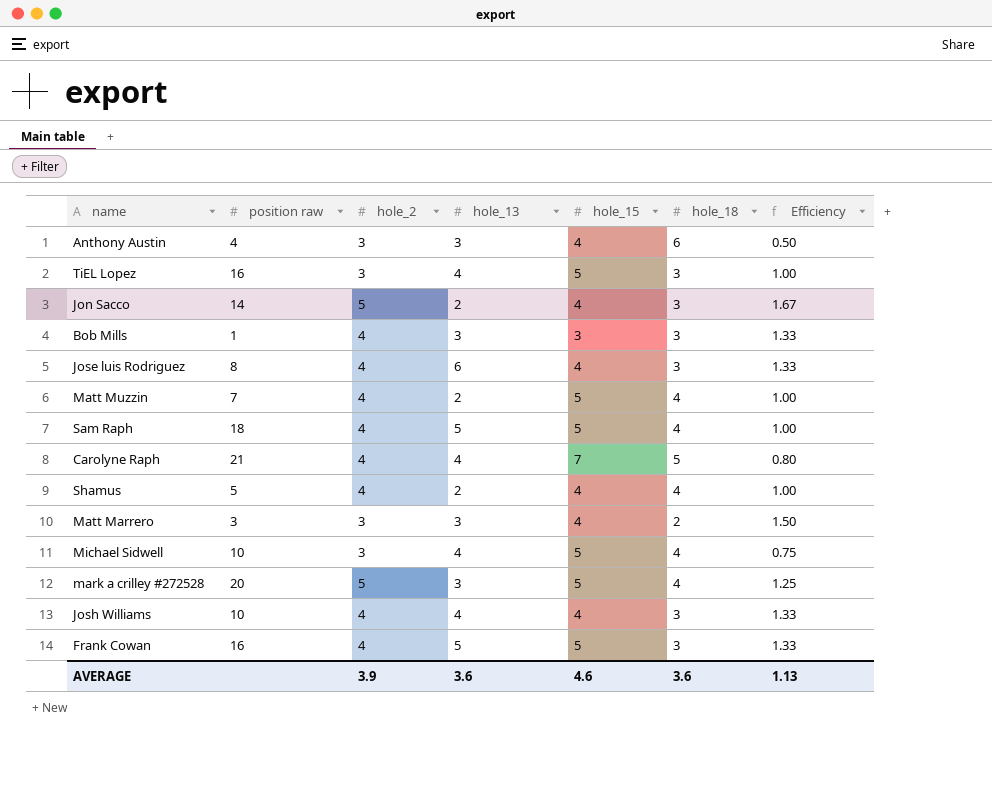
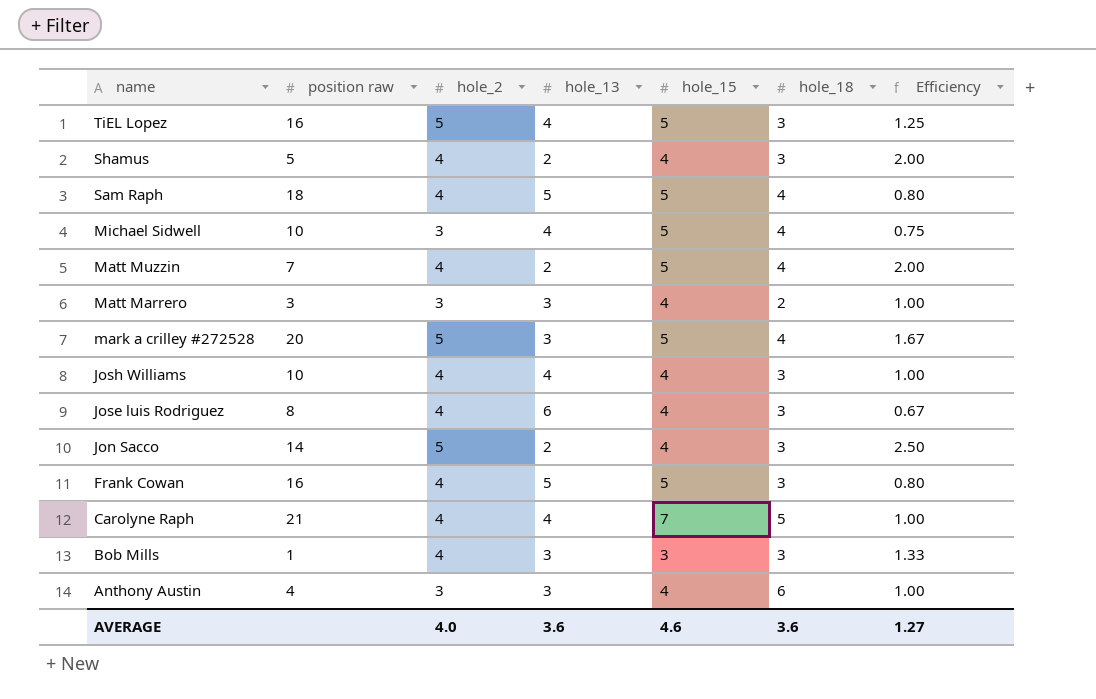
row order: none -> name descending
column Efficiency | formula: [hole_2] / [hole_18] -> [hole_2] / [hole_13]
TiEL Lopez | hole_2: 3 -> 5
Shamus | hole_18: 4 -> 3
AVERAGE | hole_2: 3.9 -> 4.0
AVERAGE | Efficiency: 1.13 -> 1.27

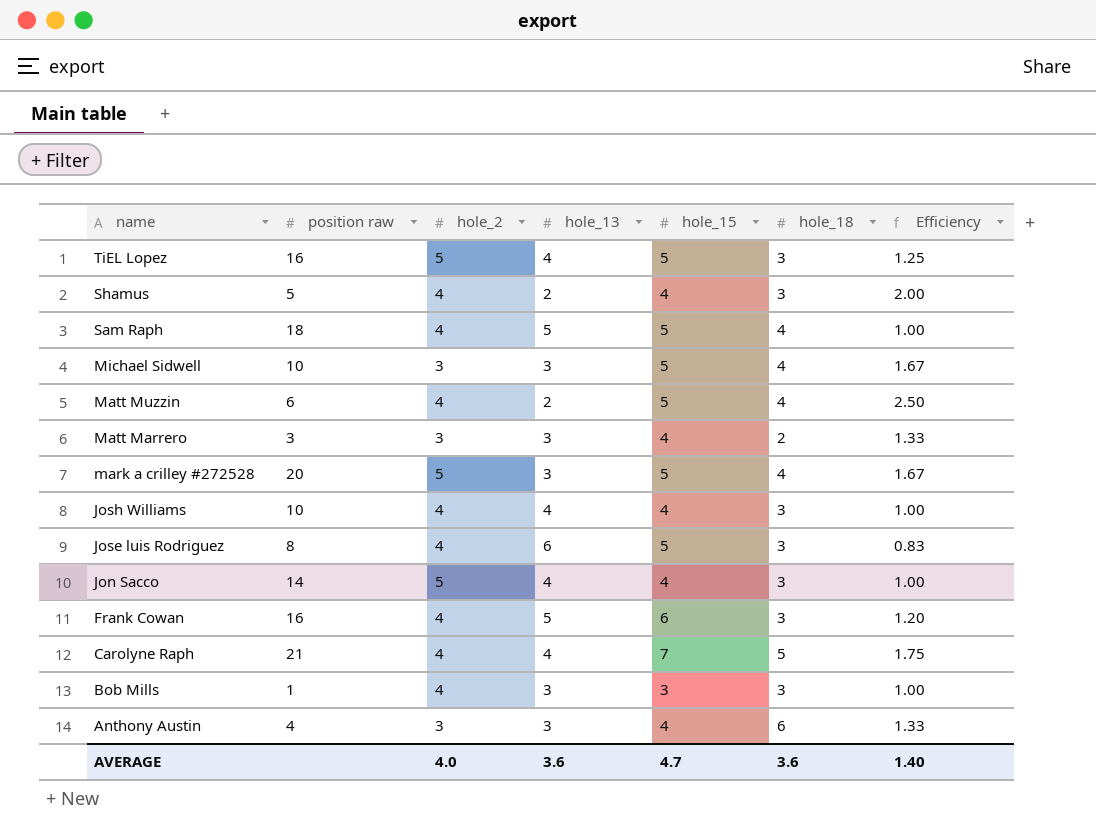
column Efficiency | formula: [hole_2] / [hole_13] -> [hole_15] / [hole_13]
Michael Sidwell | hole_13: 4 -> 3
Matt Muzzin | position raw: 7 -> 6
Jose luis Rodriguez | hole_15: 4 -> 5
Jon Sacco | hole_13: 2 -> 4
Frank Cowan | hole_15: 5 -> 6
AVERAGE | hole_15: 4.6 -> 4.7
AVERAGE | Efficiency: 1.27 -> 1.40

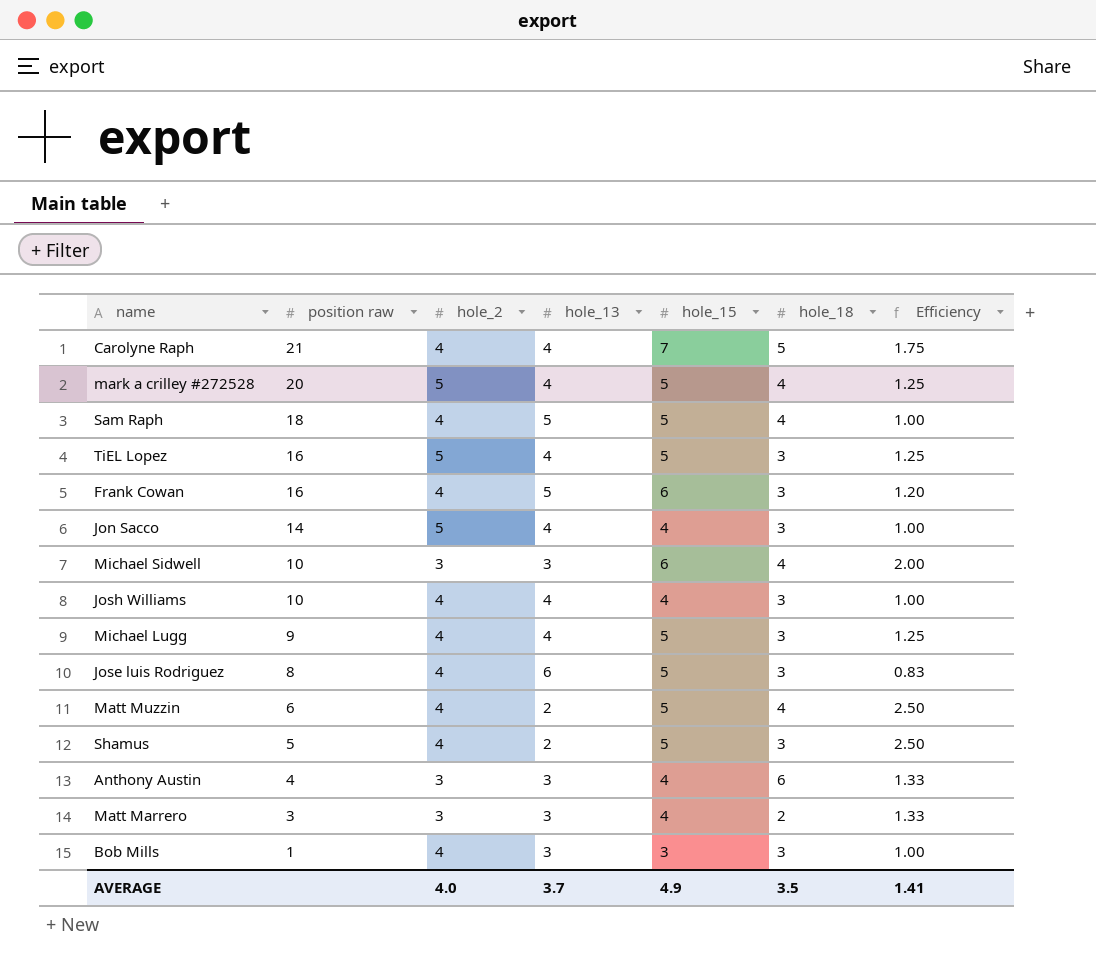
row order: name descending -> position raw descending
mark a crilley #272528 | hole_13: 3 -> 4
mark a crilley #272528 | Efficiency: 1.67 -> 1.25
Michael Sidwell | hole_15: 5 -> 6
Michael Sidwell | Efficiency: 1.67 -> 2.00
row Michael Lugg: none -> 9 | 4 | 4 | 5 | 3 | 1.25
Shamus | hole_15: 4 -> 5
Shamus | Efficiency: 2.00 -> 2.50
AVERAGE | hole_13: 3.6 -> 3.7
AVERAGE | hole_15: 4.7 -> 4.9
AVERAGE | hole_18: 3.6 -> 3.5
AVERAGE | Efficiency: 1.40 -> 1.41

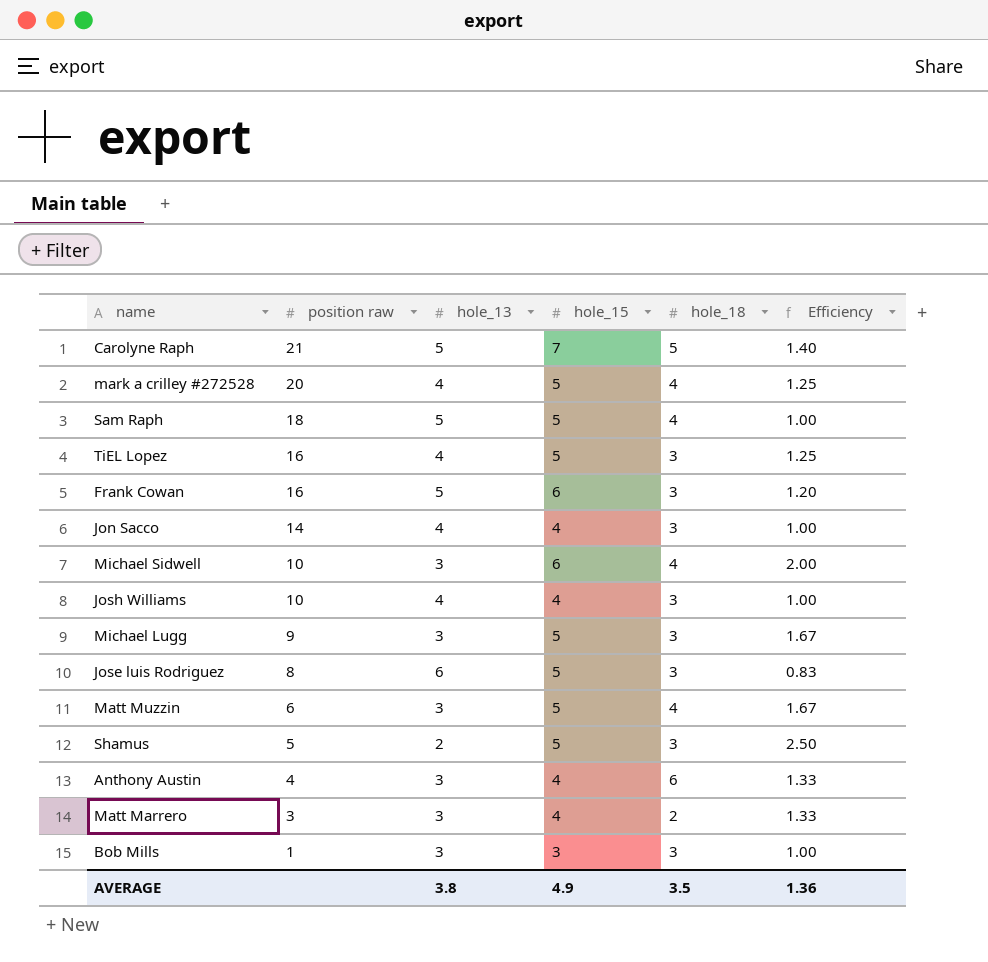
column hole_2 | position: 3 -> none
Carolyne Raph | hole_13: 4 -> 5
Carolyne Raph | Efficiency: 1.75 -> 1.40
Michael Lugg | hole_13: 4 -> 3
Michael Lugg | Efficiency: 1.25 -> 1.67
Matt Muzzin | hole_13: 2 -> 3
Matt Muzzin | Efficiency: 2.50 -> 1.67
AVERAGE | hole_13: 3.7 -> 3.8
AVERAGE | Efficiency: 1.41 -> 1.36

